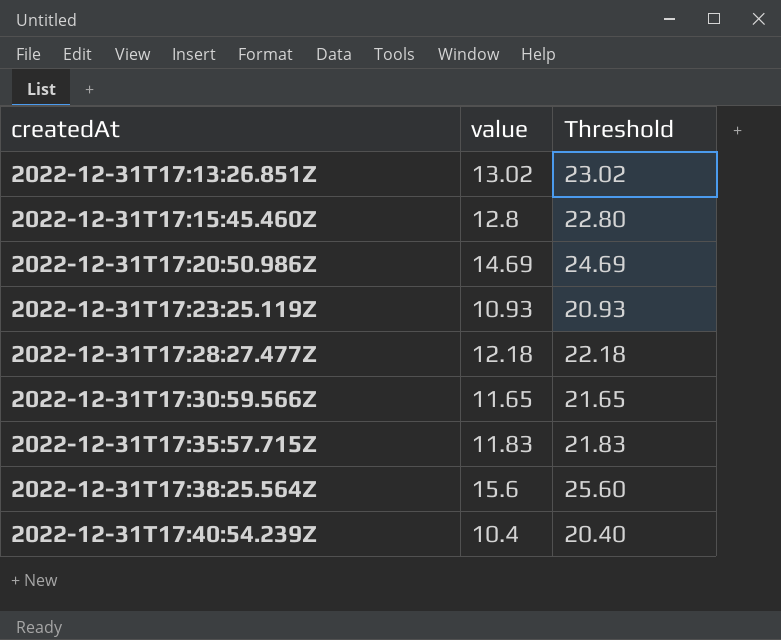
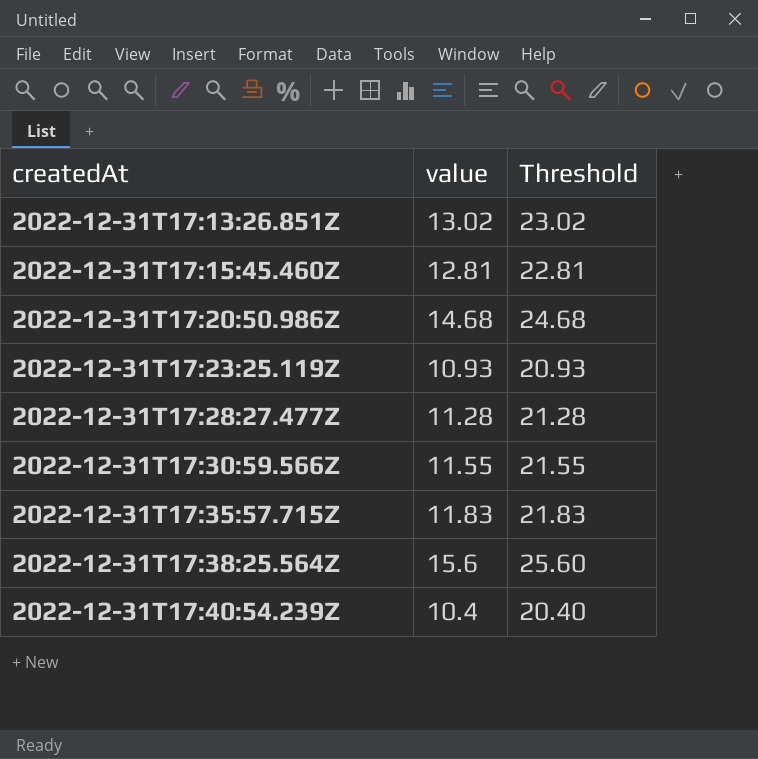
2022-12-31T17:15:45.460Z | value: 12.8 -> 12.81
2022-12-31T17:15:45.460Z | Threshold: 22.80 -> 22.81
2022-12-31T17:20:50.986Z | value: 14.69 -> 14.68
2022-12-31T17:20:50.986Z | Threshold: 24.69 -> 24.68
2022-12-31T17:28:27.477Z | value: 12.18 -> 11.28
2022-12-31T17:28:27.477Z | Threshold: 22.18 -> 21.28
2022-12-31T17:30:59.566Z | value: 11.65 -> 11.55
2022-12-31T17:30:59.566Z | Threshold: 21.65 -> 21.55

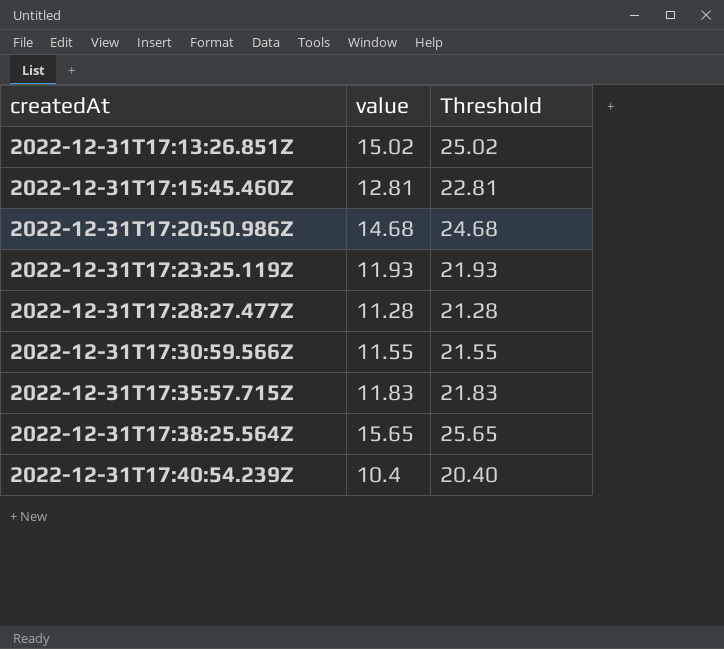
2022-12-31T17:13:26.851Z | value: 13.02 -> 15.02
2022-12-31T17:13:26.851Z | Threshold: 23.02 -> 25.02
2022-12-31T17:23:25.119Z | value: 10.93 -> 11.93
2022-12-31T17:23:25.119Z | Threshold: 20.93 -> 21.93
2022-12-31T17:38:25.564Z | value: 15.6 -> 15.65
2022-12-31T17:38:25.564Z | Threshold: 25.60 -> 25.65

